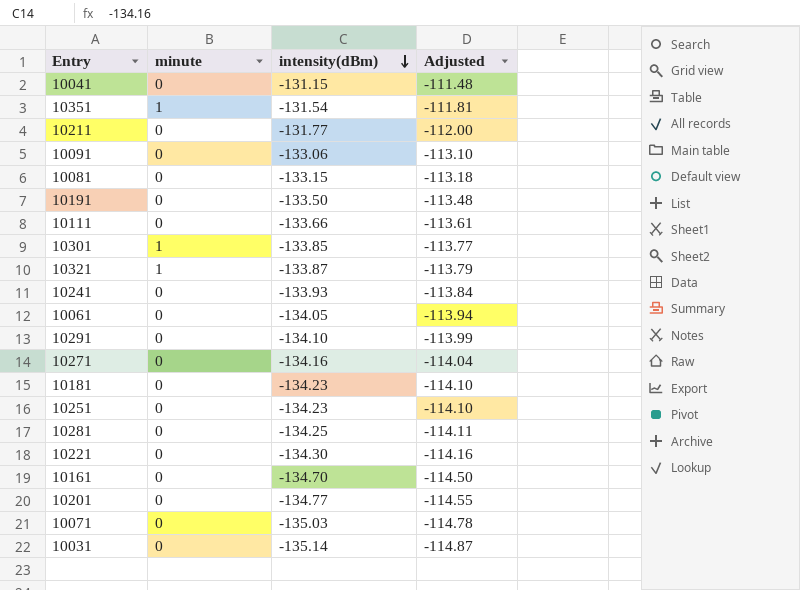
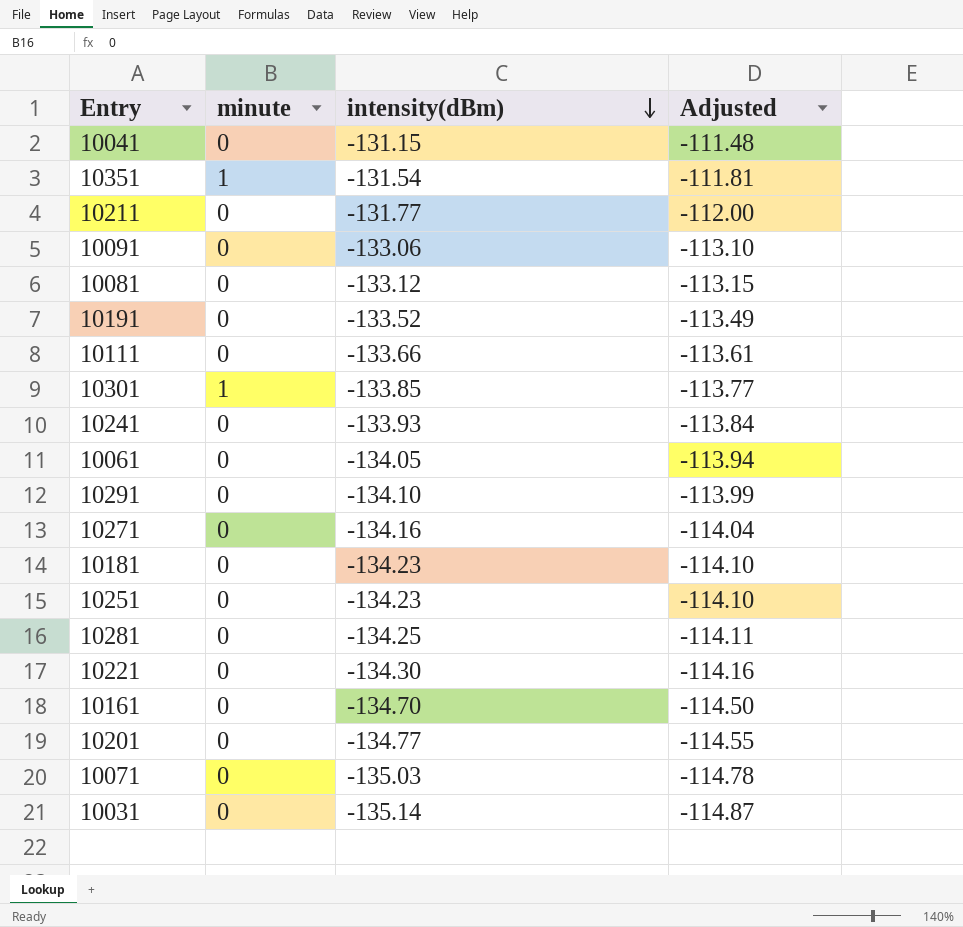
row 10321: 1 | -133.87 | -113.79 -> none
10081 | intensity(dBm): -133.15 -> -133.12
10081 | Adjusted: -113.18 -> -113.15
10191 | intensity(dBm): -133.50 -> -133.52
10191 | Adjusted: -113.48 -> -113.49

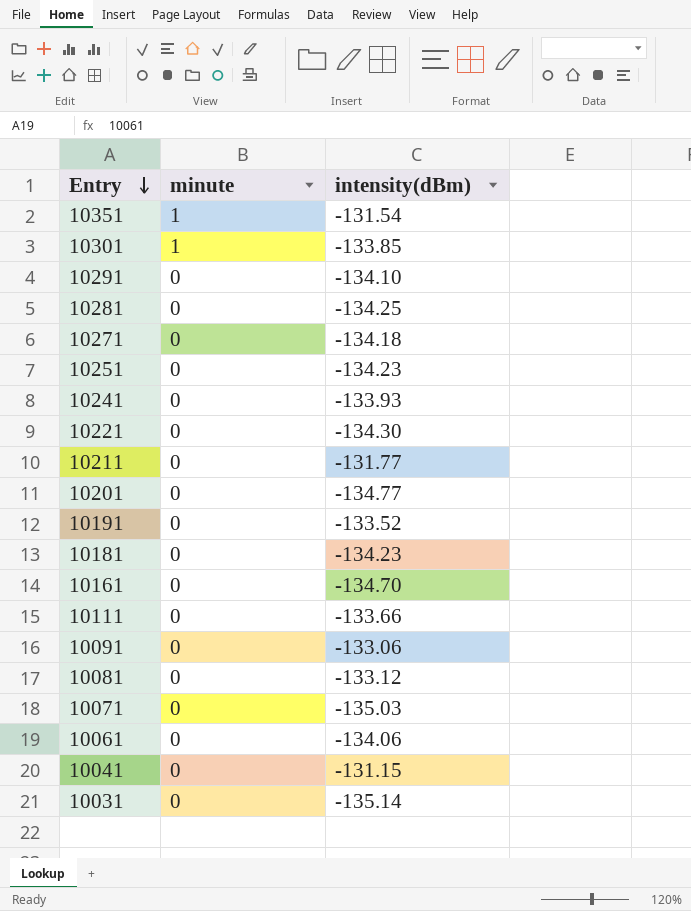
row order: intensity(dBm) descending -> Entry descending
column Adjusted | formula: [intensity(dBm)] * 0.85 -> none
10271 | intensity(dBm): -134.16 -> -134.18
10061 | intensity(dBm): -134.05 -> -134.06

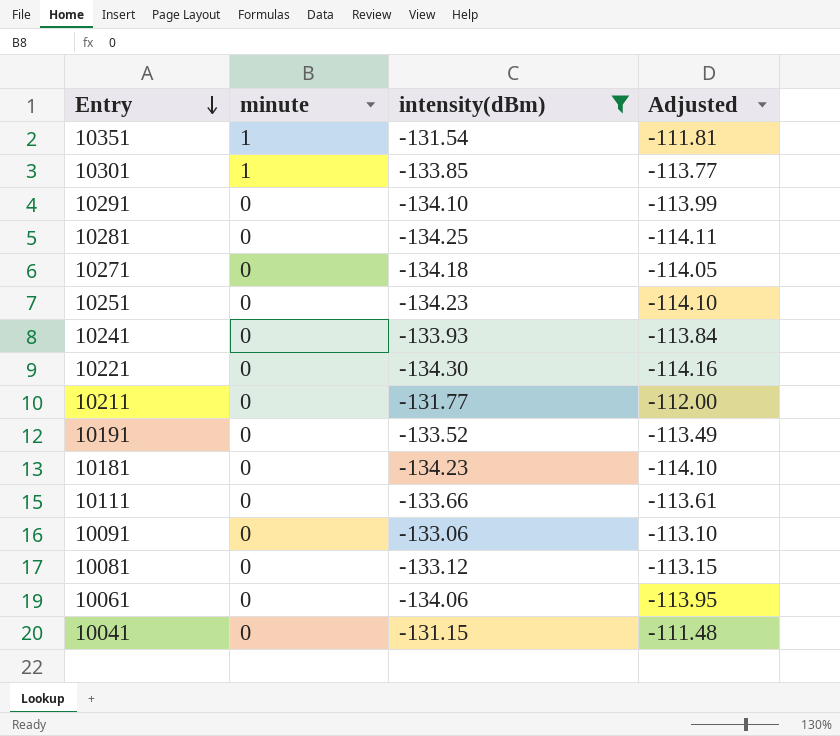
filter: none -> intensity(dBm) >= -134.30
column Adjusted | formula: none -> [intensity(dBm)] * 0.85

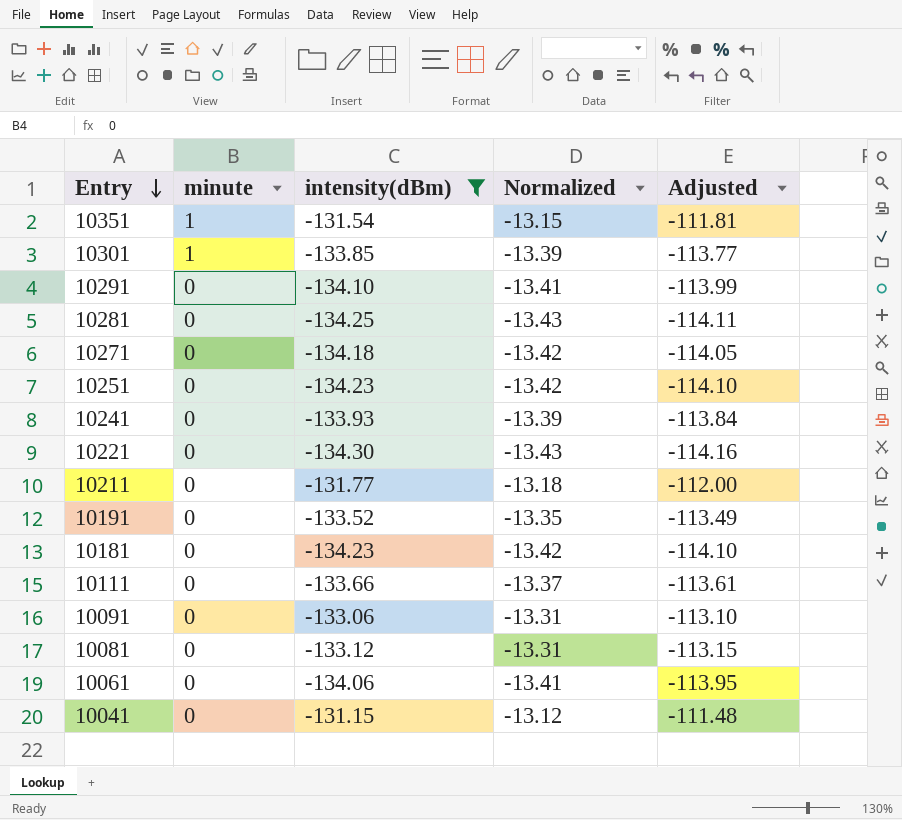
column Normalized | formula: none -> [intensity(dBm)] * 0.1

